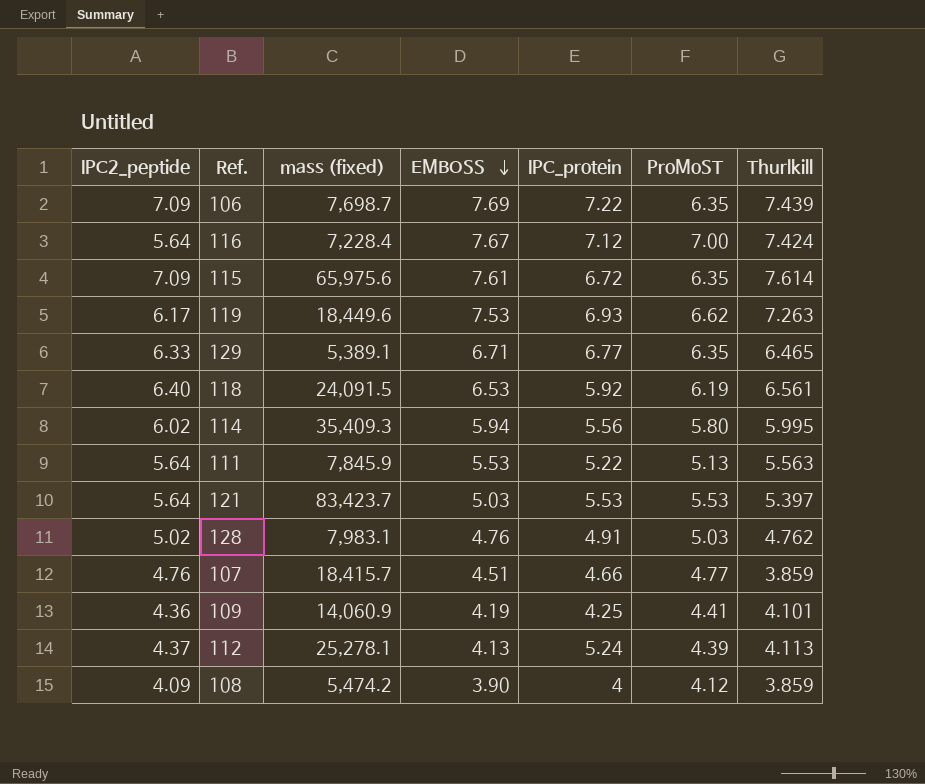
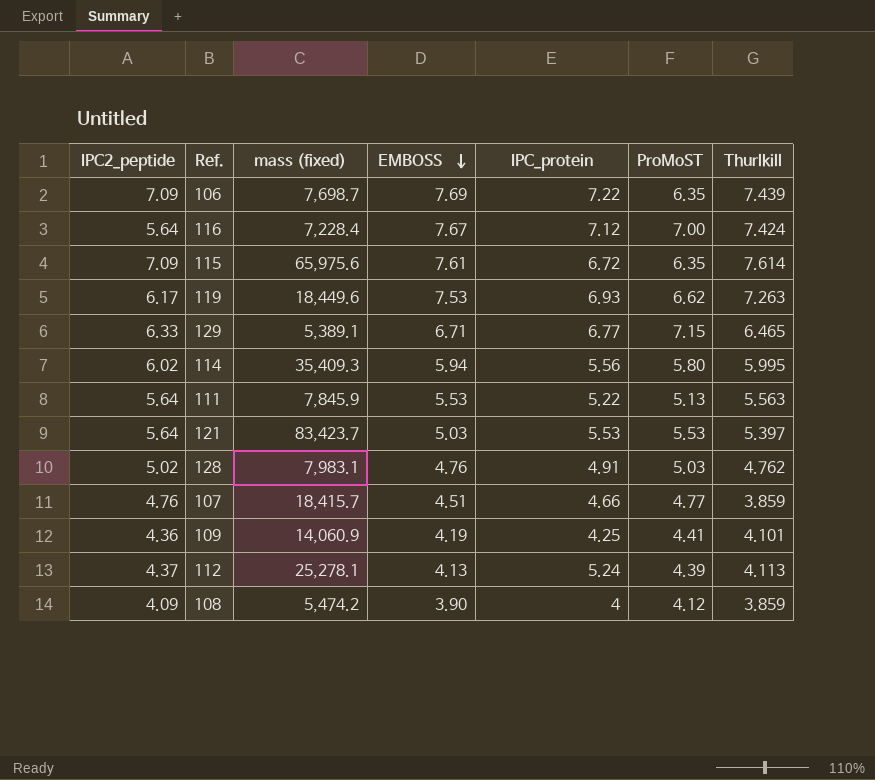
row 118: 6.40 | 24,091.5 | 6.53 | 5.92 | 6.19 | 6.561 -> none
129 | ProMoST: 6.35 -> 7.15

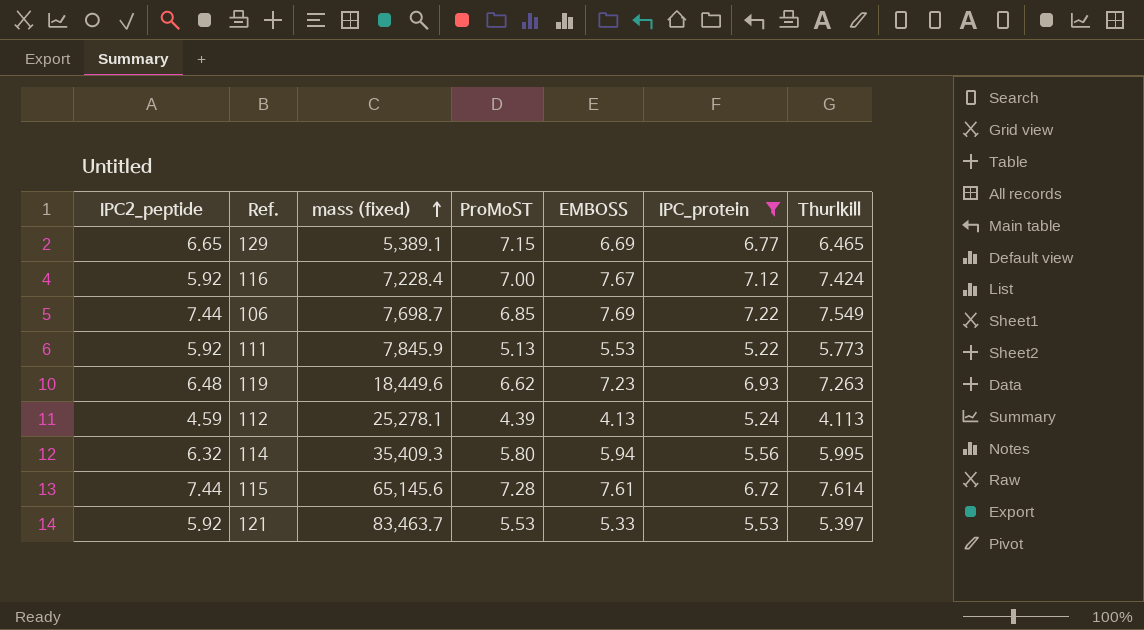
filter: none -> IPC_protein >= 5.22
row order: EMBOSS descending -> mass (fixed) ascending
column ProMoST | position: 6 -> 4
129 | IPC2_peptide: 6.33 -> 6.65
129 | EMBOSS: 6.71 -> 6.69
116 | IPC2_peptide: 5.64 -> 5.92
106 | IPC2_peptide: 7.09 -> 7.44
106 | ProMoST: 6.35 -> 6.85
106 | Thurlkill: 7.439 -> 7.549
111 | IPC2_peptide: 5.64 -> 5.92
111 | Thurlkill: 5.563 -> 5.773
119 | IPC2_peptide: 6.17 -> 6.48
119 | EMBOSS: 7.53 -> 7.23
112 | IPC2_peptide: 4.37 -> 4.59
114 | IPC2_peptide: 6.02 -> 6.32
115 | IPC2_peptide: 7.09 -> 7.44
115 | mass (fixed): 65,975.6 -> 65,145.6
115 | ProMoST: 6.35 -> 7.28
121 | IPC2_peptide: 5.64 -> 5.92
121 | mass (fixed): 83,423.7 -> 83,463.7
121 | EMBOSS: 5.03 -> 5.33

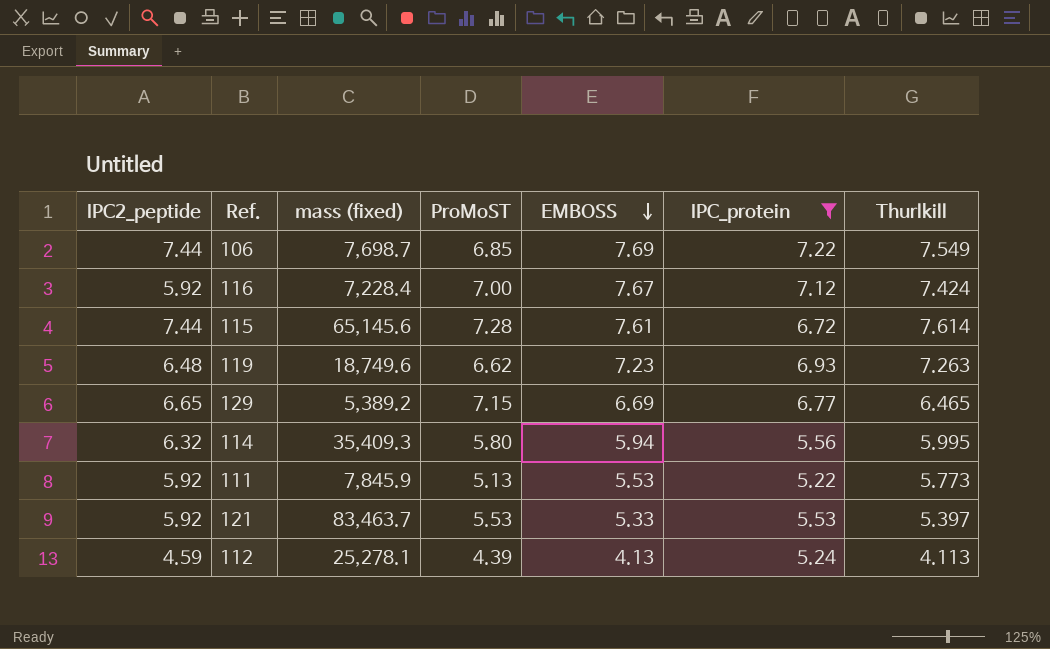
row order: mass (fixed) ascending -> EMBOSS descending
119 | mass (fixed): 18,449.6 -> 18,749.6
129 | mass (fixed): 5,389.1 -> 5,389.2

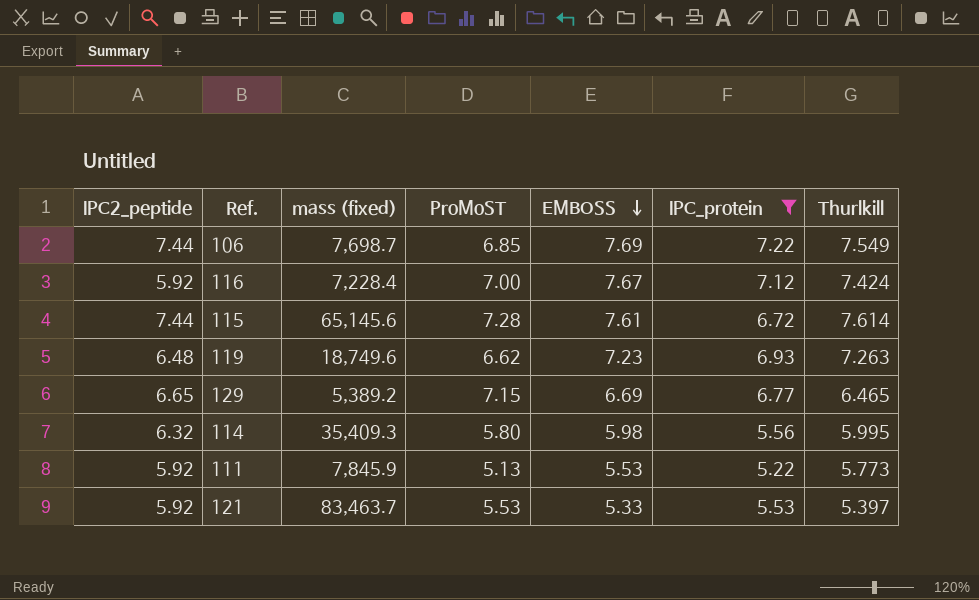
row 112: 4.59 | 25,278.1 | 4.39 | 4.13 | 5.24 | 4.113 -> none
114 | EMBOSS: 5.94 -> 5.98

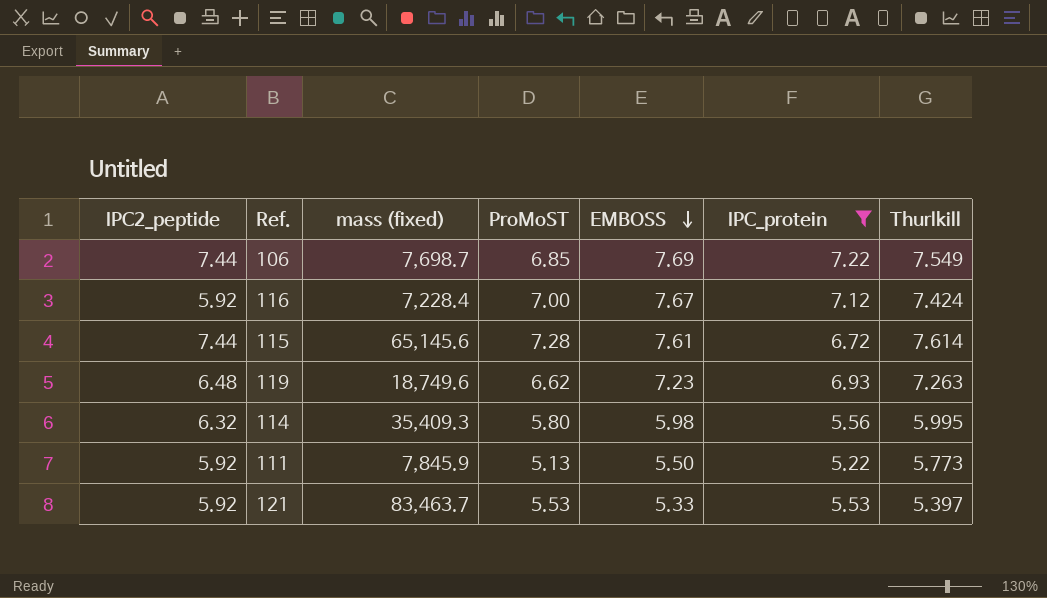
row 129: 6.65 | 5,389.2 | 7.15 | 6.69 | 6.77 | 6.465 -> none
111 | EMBOSS: 5.53 -> 5.50

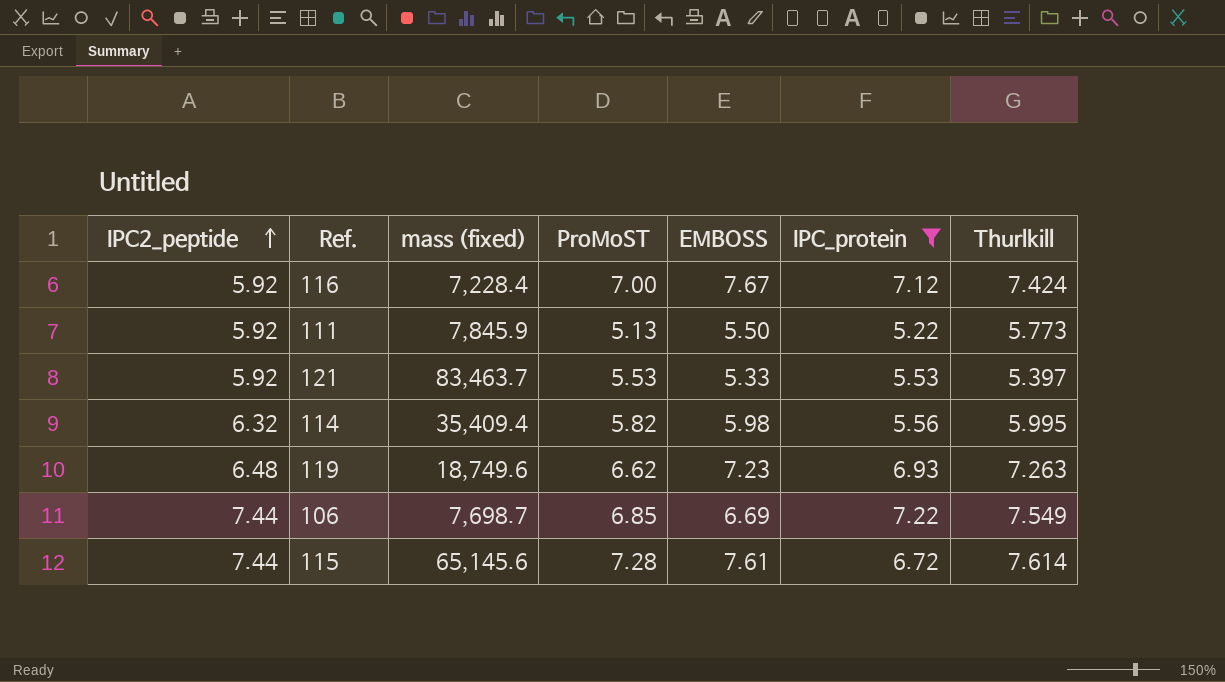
row order: EMBOSS descending -> IPC2_peptide ascending
114 | mass (fixed): 35,409.3 -> 35,409.4
114 | ProMoST: 5.80 -> 5.82
106 | EMBOSS: 7.69 -> 6.69

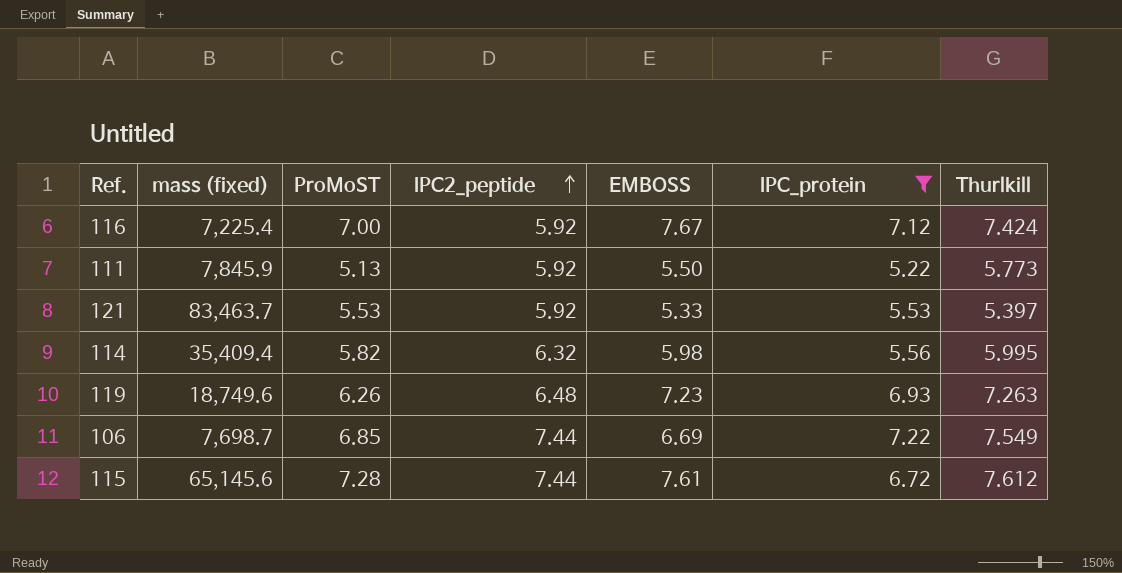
column IPC2_peptide | position: 1 -> 4
116 | mass (fixed): 7,228.4 -> 7,225.4
119 | ProMoST: 6.62 -> 6.26
115 | Thurlkill: 7.614 -> 7.612

